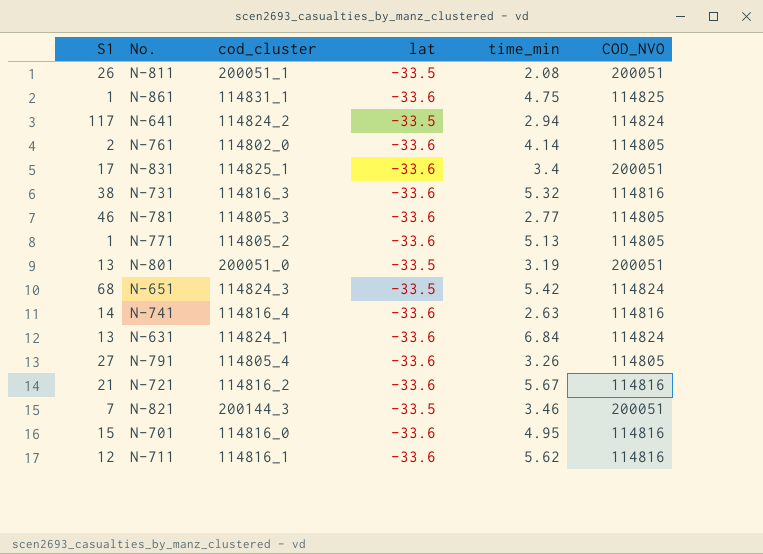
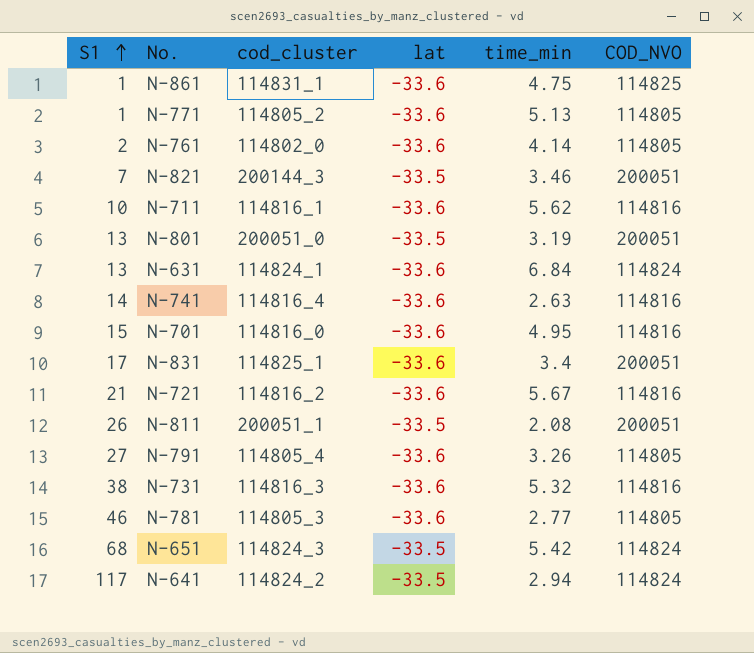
row order: none -> S1 ascending
N-711 | S1: 12 -> 10

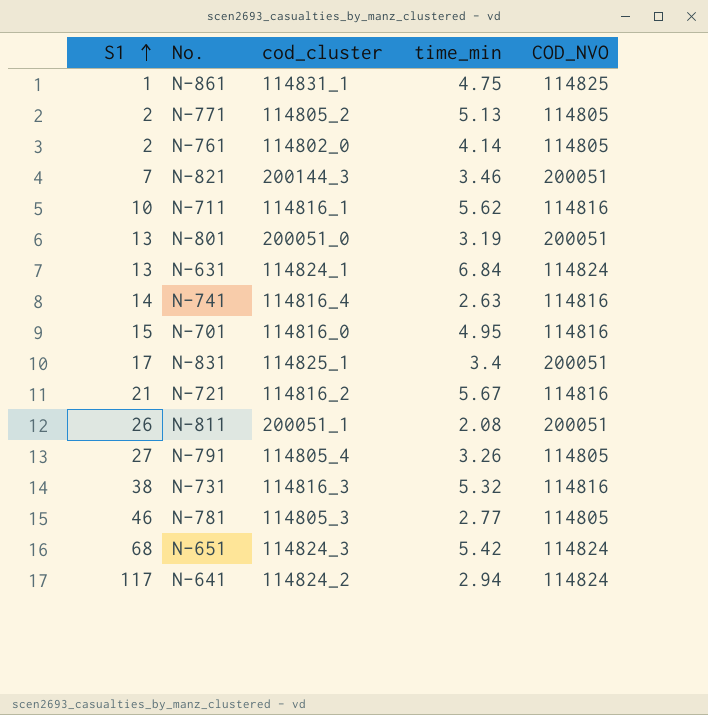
column lat | position: 4 -> none
N-771 | S1: 1 -> 2

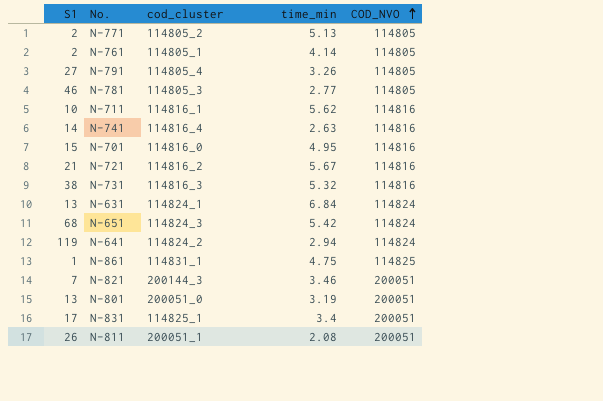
row order: S1 ascending -> COD_NVO ascending
N-761 | cod_cluster: 114802_0 -> 114805_1
N-641 | S1: 117 -> 119

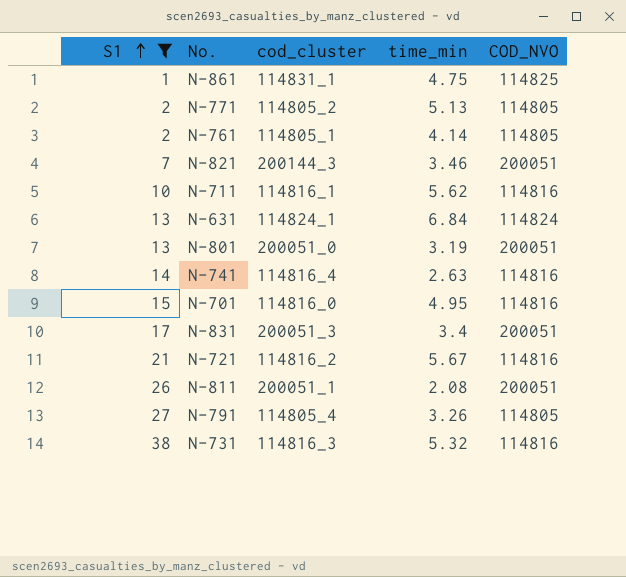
filter: none -> S1 <= 38
row order: COD_NVO ascending -> S1 ascending
N-831 | cod_cluster: 114825_1 -> 200051_3

